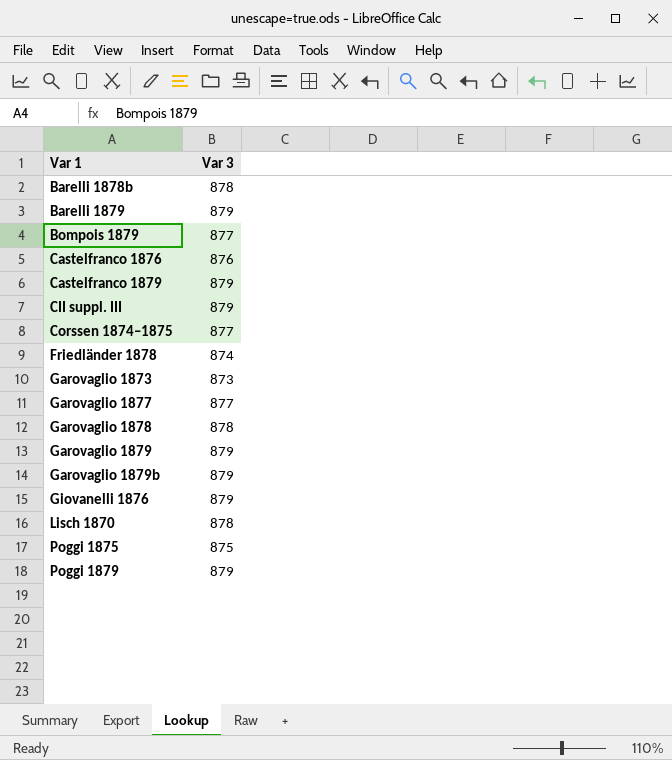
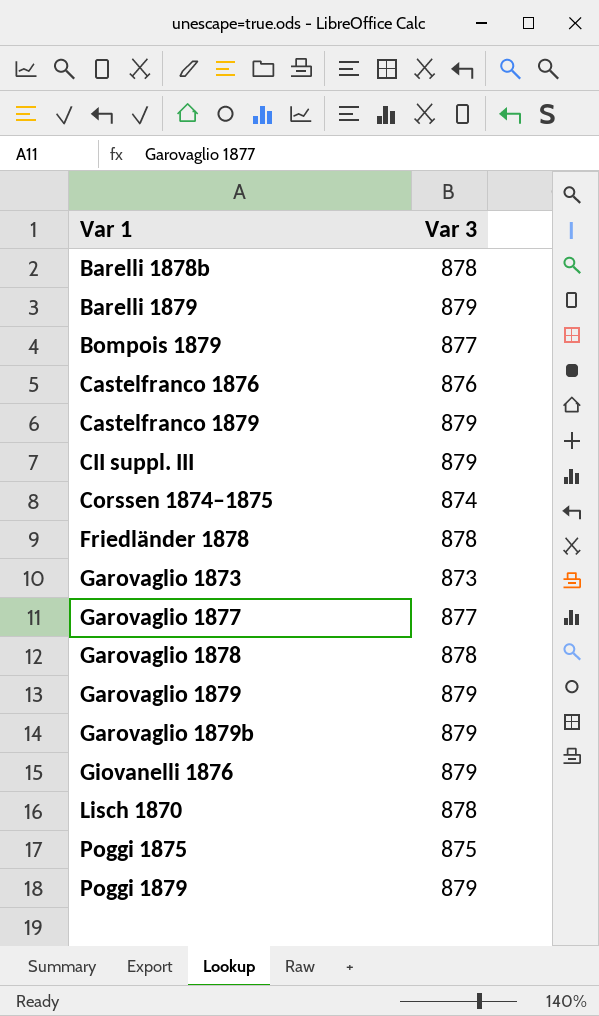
Corssen 1874–1875 | Var 3: 877 -> 874
Friedländer 1878 | Var 3: 874 -> 878

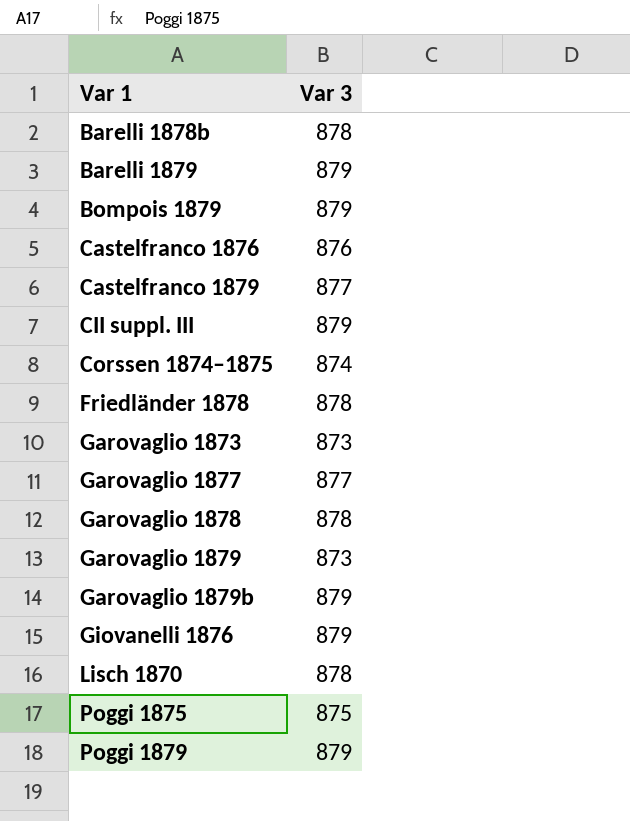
Bompois 1879 | Var 3: 877 -> 879
Castelfranco 1879 | Var 3: 879 -> 877
Garovaglio 1879 | Var 3: 879 -> 873

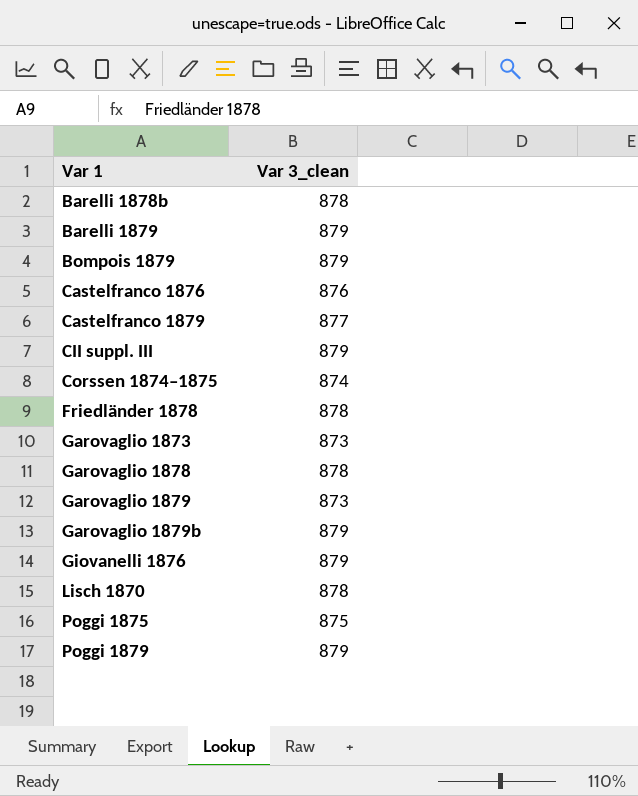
column name: Var 3 -> Var 3_clean
row Garovaglio 1877: 877 -> none

